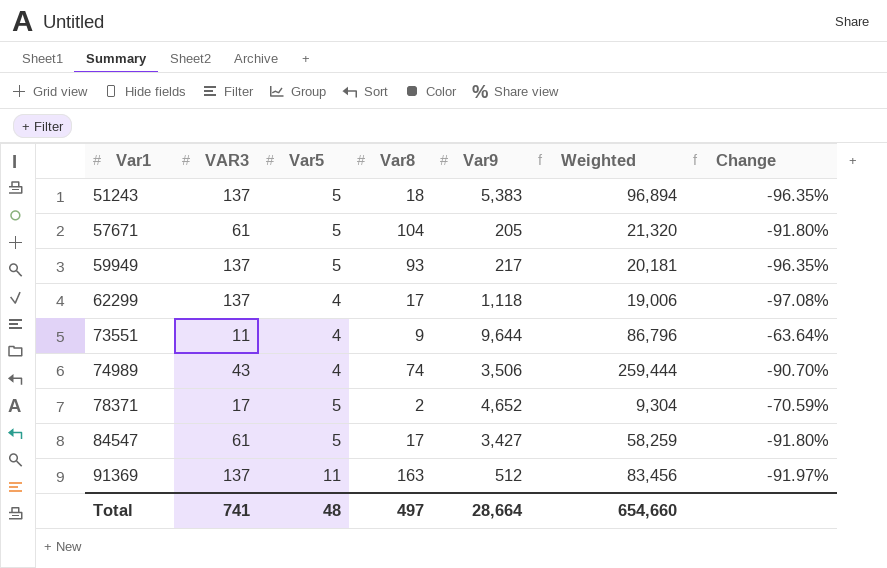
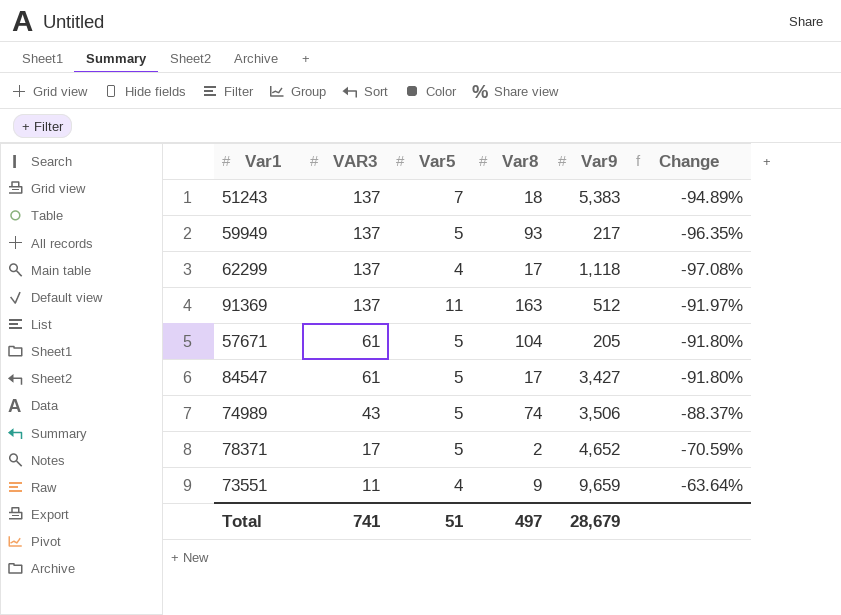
row order: Var1 ascending -> VAR3 descending
column Weighted | formula: [Var8] * [Var9] -> none
51243 | Var5: 5 -> 7
51243 | Change: -96.35% -> -94.89%
74989 | Var5: 4 -> 5
74989 | Change: -90.70% -> -88.37%
73551 | Var9: 9,644 -> 9,659
Total | Var5: 48 -> 51
Total | Var9: 28,664 -> 28,679

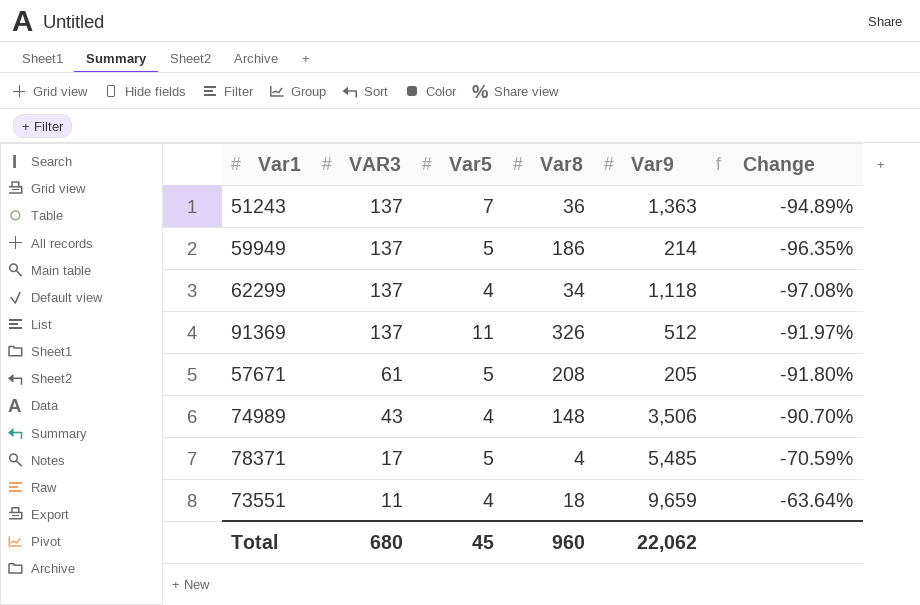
row 84547: 61 | 5 | 17 | 3,427 | -91.80% -> none
51243 | Var8: 18 -> 36
51243 | Var9: 5,383 -> 1,363
59949 | Var8: 93 -> 186
59949 | Var9: 217 -> 214
62299 | Var8: 17 -> 34
91369 | Var8: 163 -> 326
57671 | Var8: 104 -> 208
74989 | Var5: 5 -> 4
74989 | Var8: 74 -> 148
74989 | Change: -88.37% -> -90.70%
78371 | Var8: 2 -> 4
78371 | Var9: 4,652 -> 5,485
73551 | Var8: 9 -> 18
Total | VAR3: 741 -> 680
Total | Var5: 51 -> 45
Total | Var8: 497 -> 960
Total | Var9: 28,679 -> 22,062

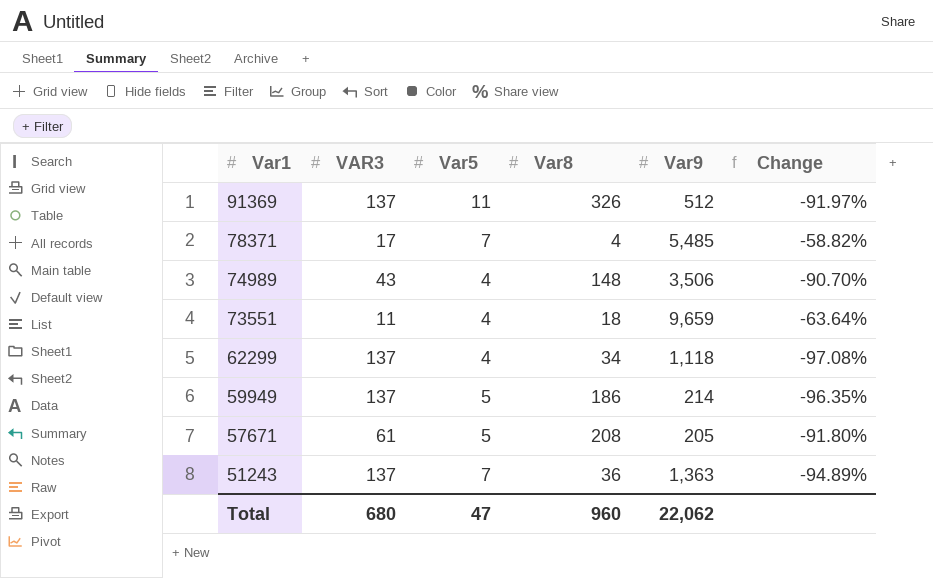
row order: VAR3 descending -> Var1 descending
78371 | Var5: 5 -> 7
78371 | Change: -70.59% -> -58.82%
Total | Var5: 45 -> 47

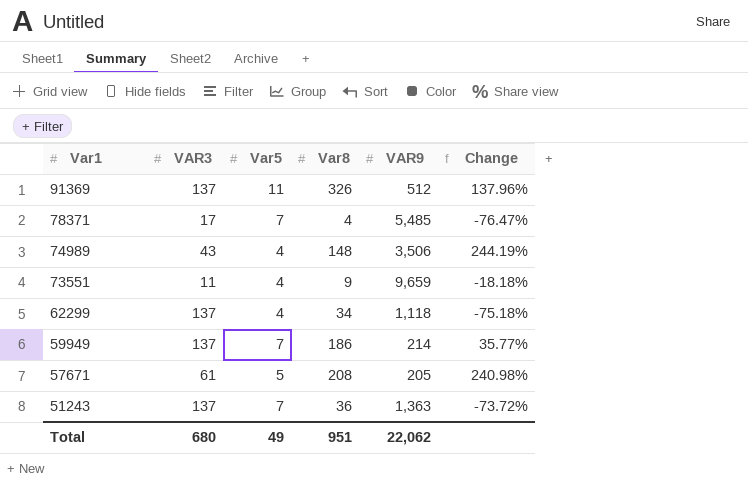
column name: Var9 -> VAR9
column Change | formula: ([Var5] - [VAR3]) / [VAR3] -> ([Var8] - [VAR3]) / [VAR3]
73551 | Var8: 18 -> 9
59949 | Var5: 5 -> 7
Total | Var5: 47 -> 49
Total | Var8: 960 -> 951

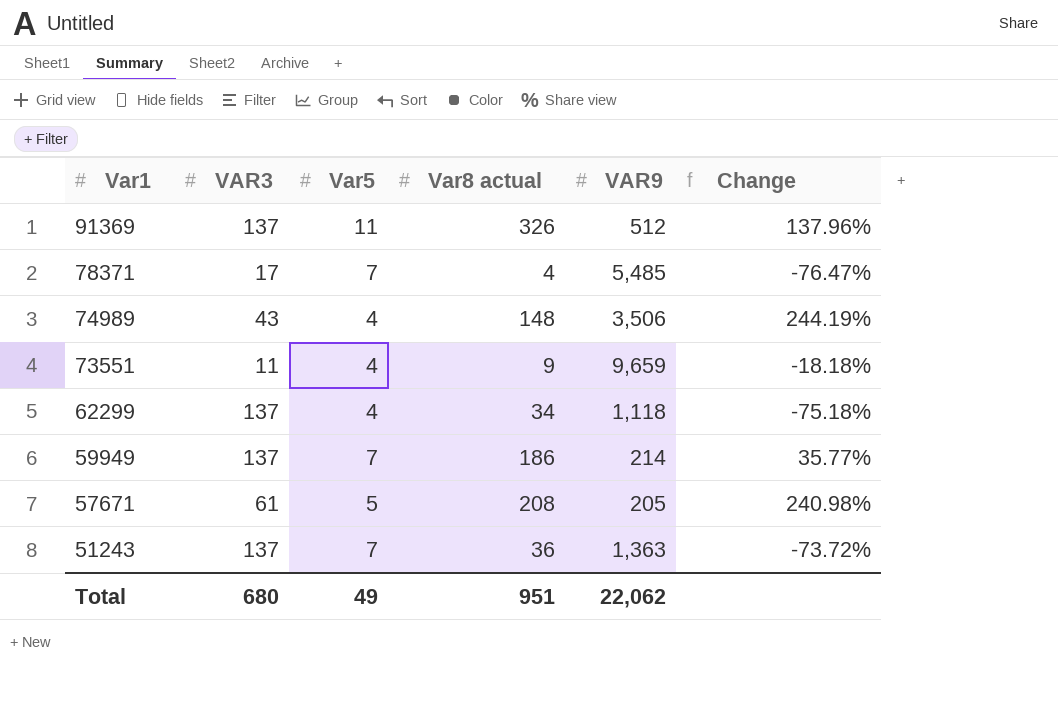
column name: Var8 -> Var8 actual

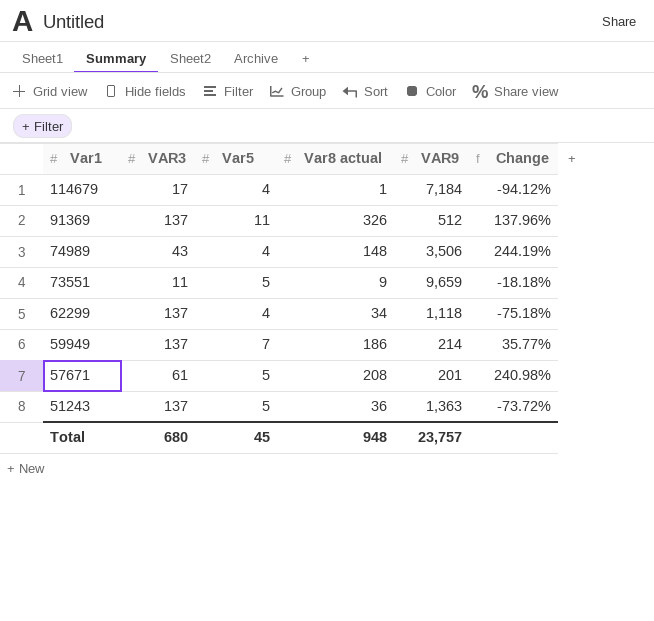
row 78371: 17 | 7 | 4 | 5,485 | -76.47% -> none
row 114679: none -> 17 | 4 | 1 | 7,184 | -94.12%
73551 | Var5: 4 -> 5
57671 | VAR9: 205 -> 201
51243 | Var5: 7 -> 5
Total | Var5: 49 -> 45
Total | Var8 actual: 951 -> 948
Total | VAR9: 22,062 -> 23,757

